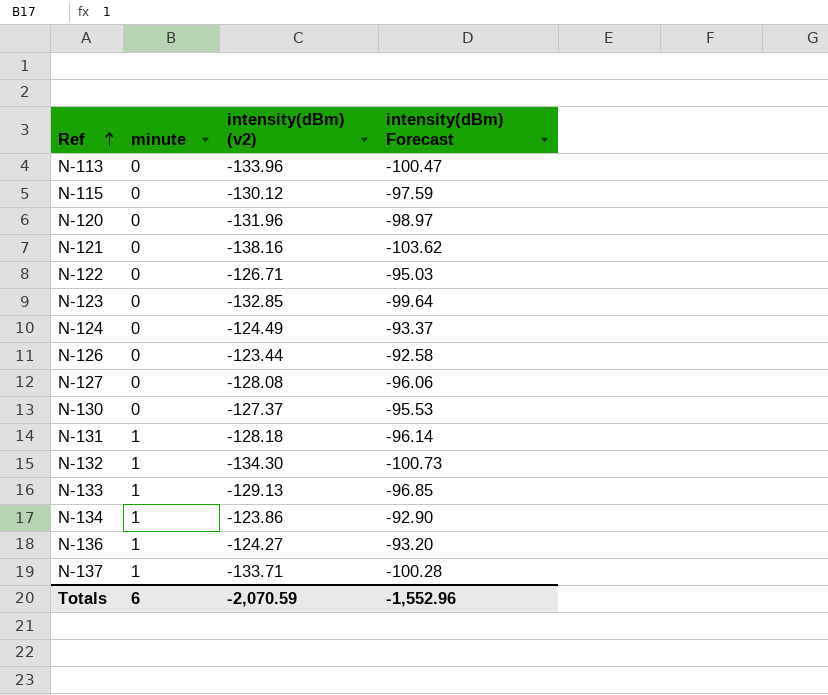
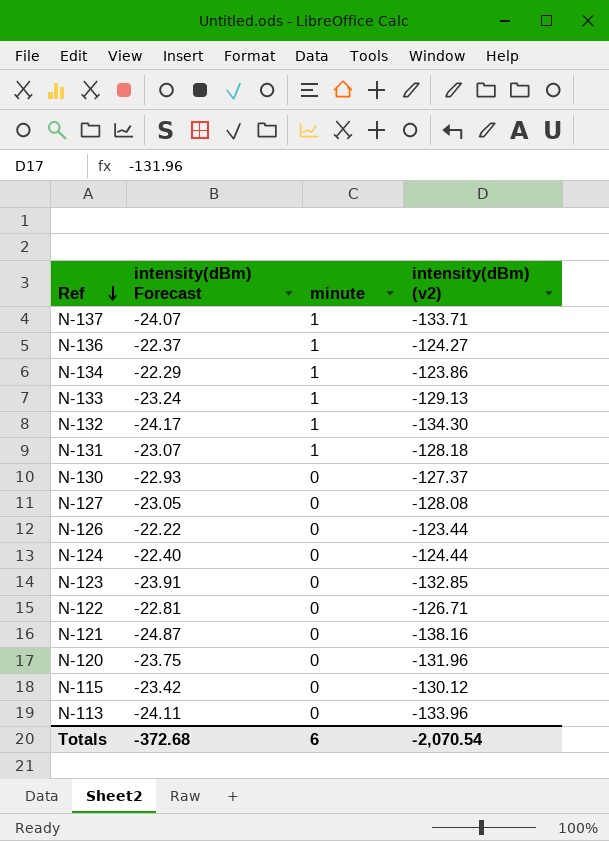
row order: Ref ascending -> Ref descending
column intensity(dBm) Forecast | formula: [intensity(dBm) (v2)] * 0.75 -> [intensity(dBm) (v2)] * 0.18
column intensity(dBm) Forecast | position: 4 -> 2
N-124 | intensity(dBm) (v2): -124.49 -> -124.44
Totals | intensity(dBm) Forecast: -1,552.96 -> -372.68
Totals | intensity(dBm) (v2): -2,070.59 -> -2,070.54

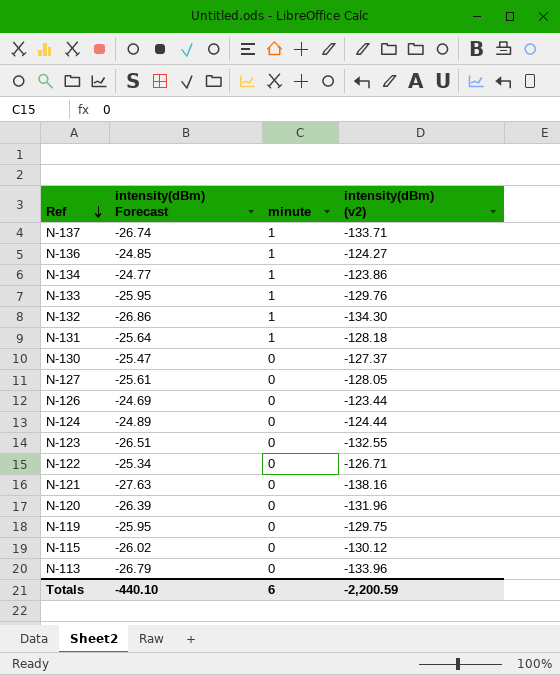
column intensity(dBm) Forecast | formula: [intensity(dBm) (v2)] * 0.18 -> [intensity(dBm) (v2)] * 0.2
N-133 | intensity(dBm) (v2): -129.13 -> -129.76
N-127 | intensity(dBm) (v2): -128.08 -> -128.05
N-123 | intensity(dBm) (v2): -132.85 -> -132.55
row N-119: none -> -25.95 | 0 | -129.75
Totals | intensity(dBm) Forecast: -372.68 -> -440.10
Totals | intensity(dBm) (v2): -2,070.54 -> -2,200.59

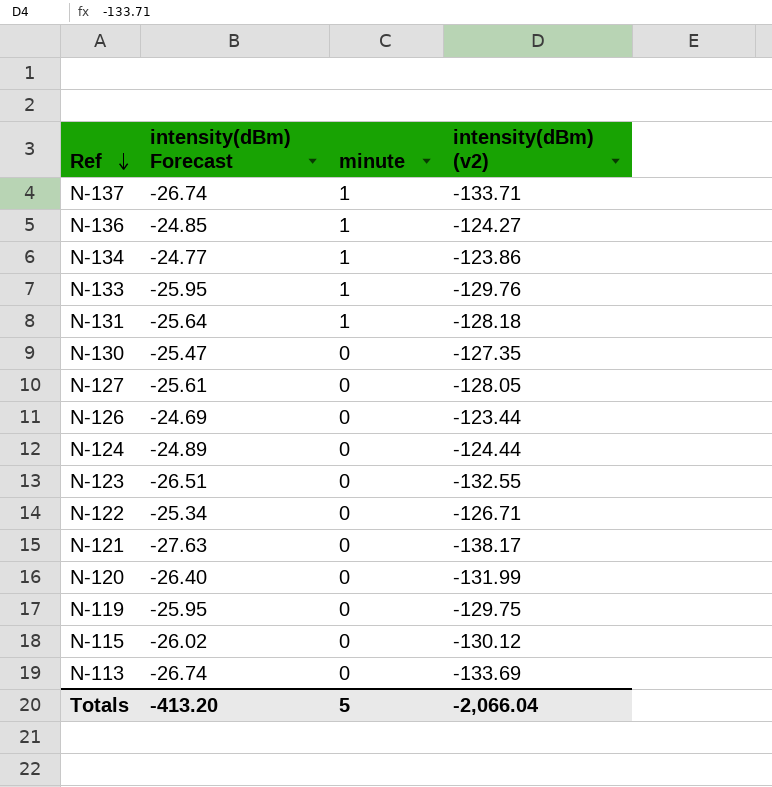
row N-132: -26.86 | 1 | -134.30 -> none
N-130 | intensity(dBm) (v2): -127.37 -> -127.35
N-121 | intensity(dBm) (v2): -138.16 -> -138.17
N-120 | intensity(dBm) Forecast: -26.39 -> -26.40
N-120 | intensity(dBm) (v2): -131.96 -> -131.99
N-113 | intensity(dBm) Forecast: -26.79 -> -26.74
N-113 | intensity(dBm) (v2): -133.96 -> -133.69
Totals | intensity(dBm) Forecast: -440.10 -> -413.20
Totals | minute: 6 -> 5
Totals | intensity(dBm) (v2): -2,200.59 -> -2,066.04

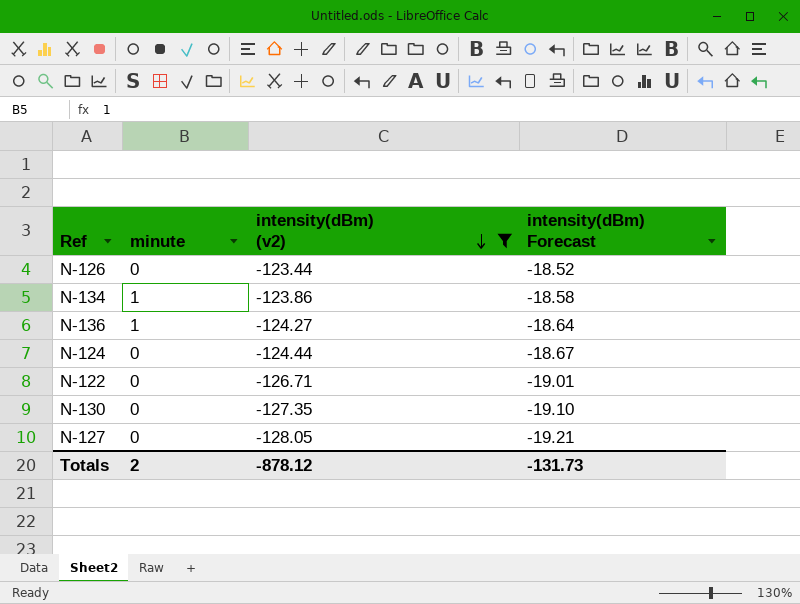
filter: none -> intensity(dBm) (v2) >= -128.05
row order: Ref descending -> intensity(dBm) (v2) descending
column intensity(dBm) Forecast | formula: [intensity(dBm) (v2)] * 0.2 -> [intensity(dBm) (v2)] * 0.15
column intensity(dBm) Forecast | position: 2 -> 4
Totals | minute: 5 -> 2
Totals | intensity(dBm) (v2): -2,066.04 -> -878.12
Totals | intensity(dBm) Forecast: -413.20 -> -131.73

